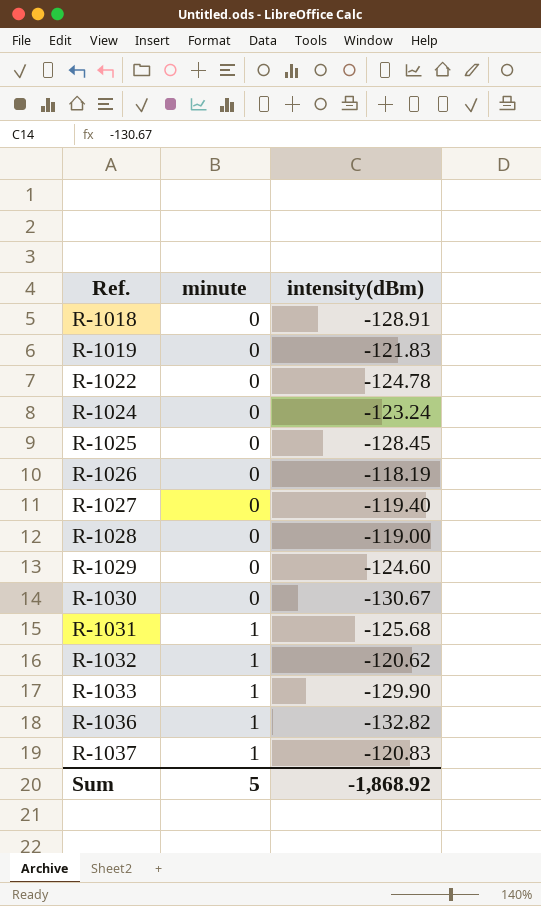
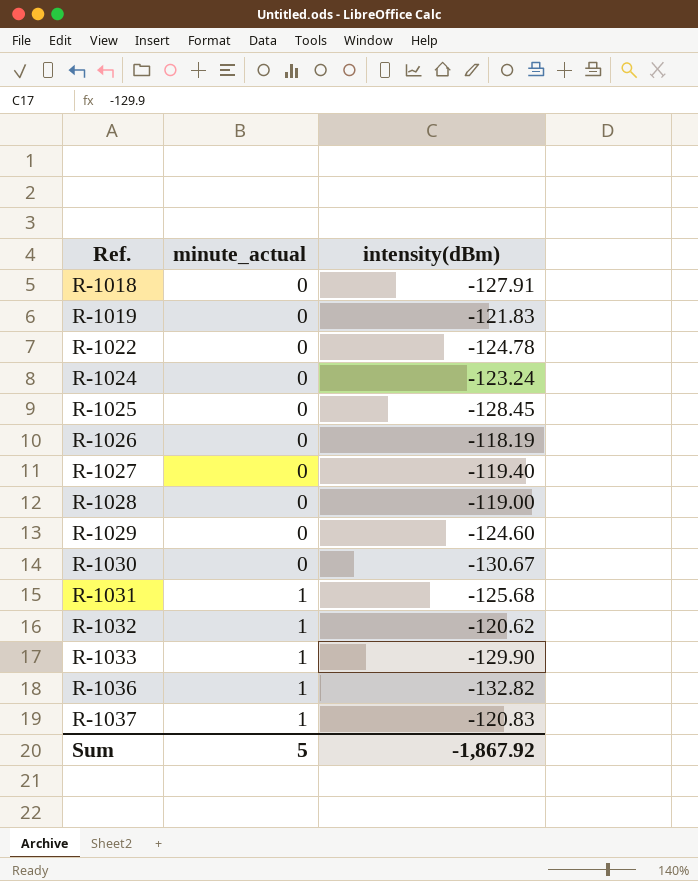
column name: minute -> minute_actual
R-1018 | intensity(dBm): -128.91 -> -127.91
Sum | intensity(dBm): -1,868.92 -> -1,867.92

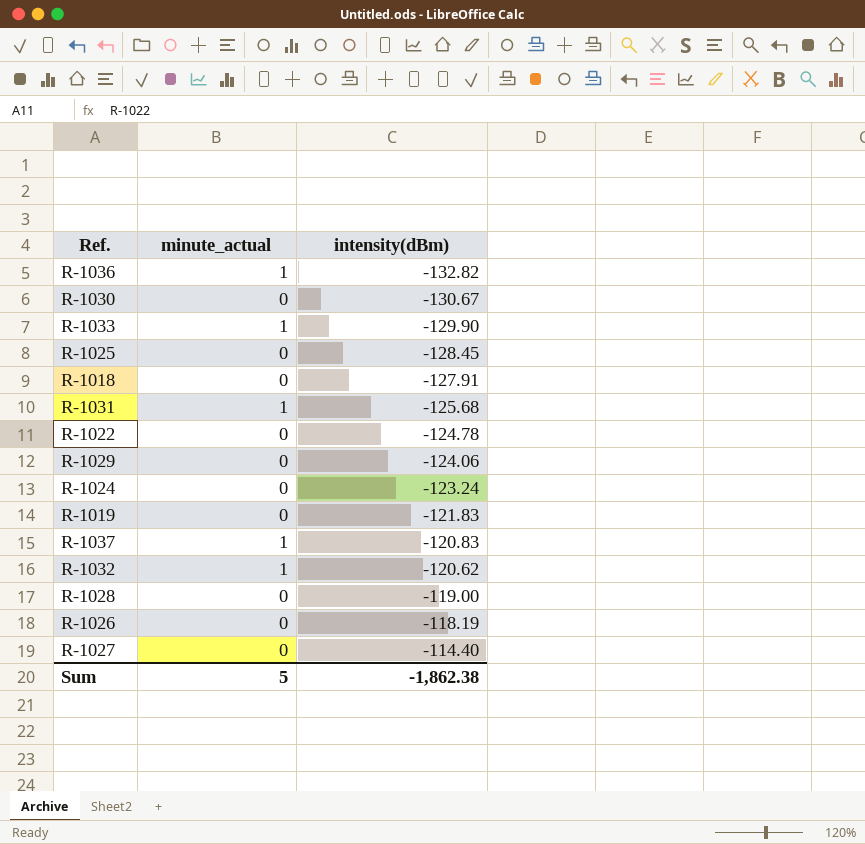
row order: Ref. ascending -> intensity(dBm) ascending
R-1029 | intensity(dBm): -124.60 -> -124.06
R-1027 | intensity(dBm): -119.40 -> -114.40
Sum | intensity(dBm): -1,867.92 -> -1,862.38

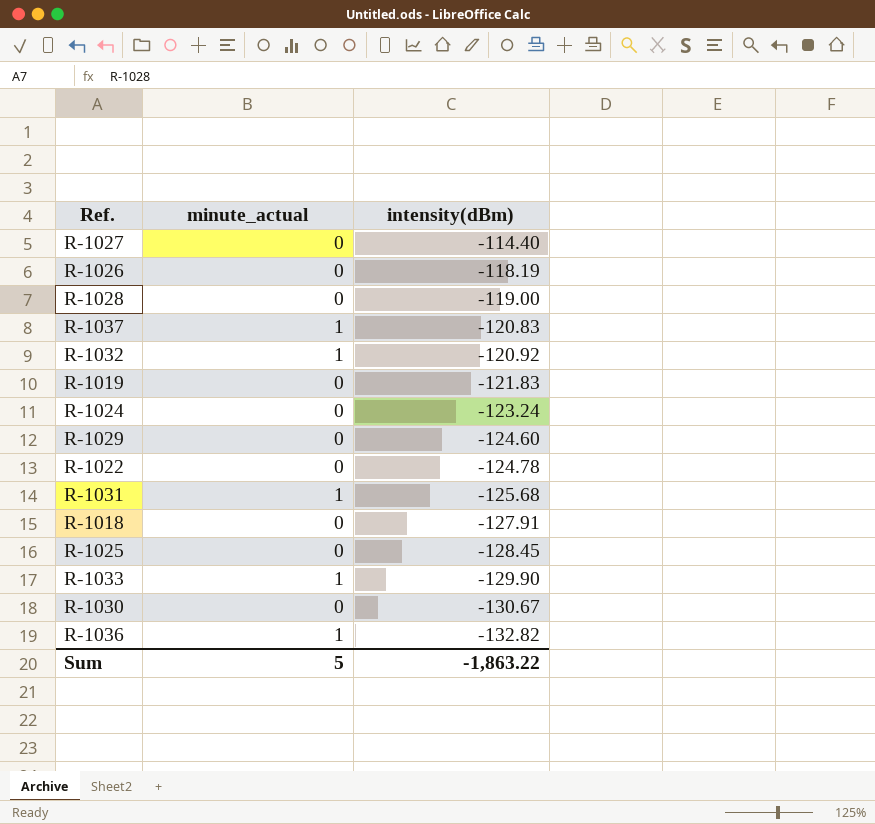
row order: intensity(dBm) ascending -> intensity(dBm) descending
R-1032 | intensity(dBm): -120.62 -> -120.92
R-1029 | intensity(dBm): -124.06 -> -124.60
Sum | intensity(dBm): -1,862.38 -> -1,863.22

